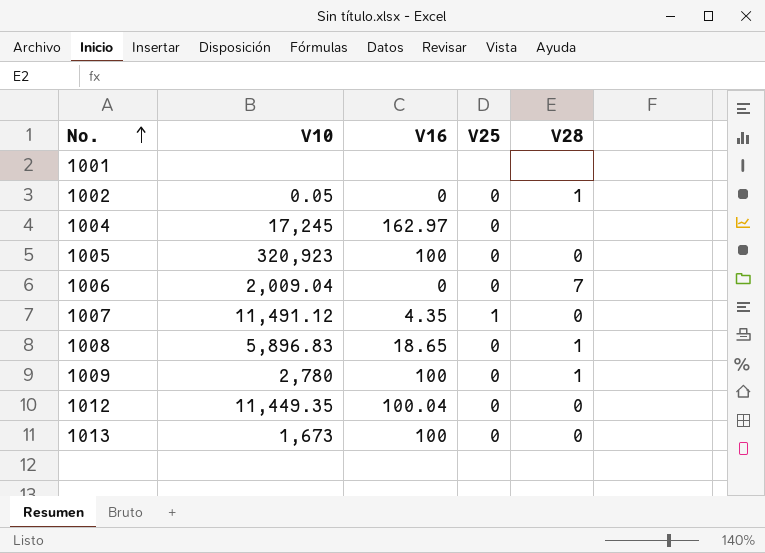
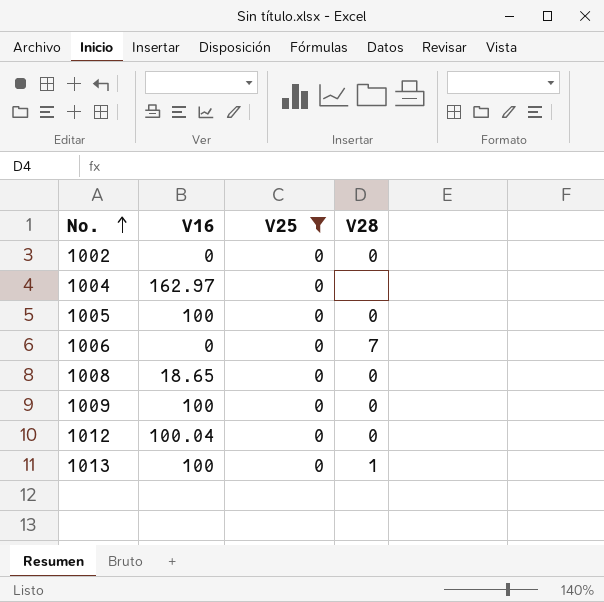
filter: none -> V25 = 0
column V10 | position: 2 -> none
1002 | V28: 1 -> 0
1008 | V28: 1 -> 0
1009 | V28: 1 -> 0
1013 | V28: 0 -> 1

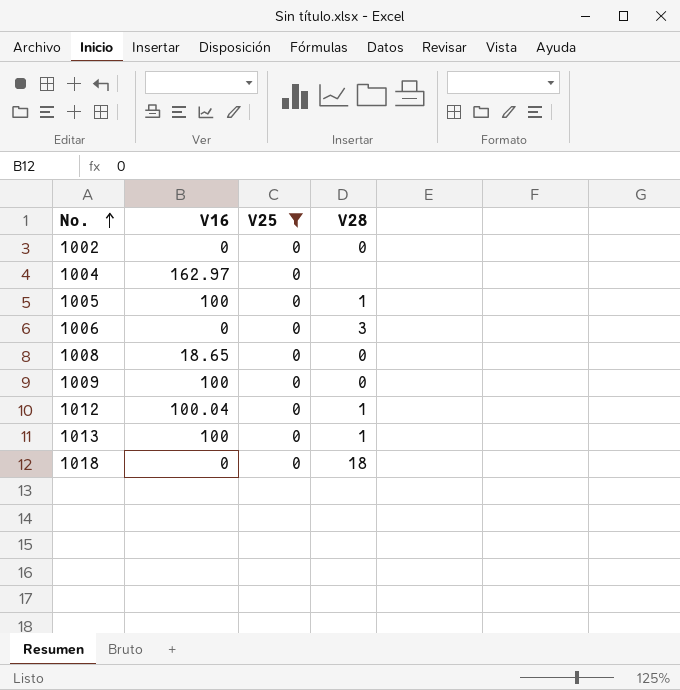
1005 | V28: 0 -> 1
1006 | V28: 7 -> 3
1012 | V28: 0 -> 1
row 1018: none -> 0 | 0 | 18

